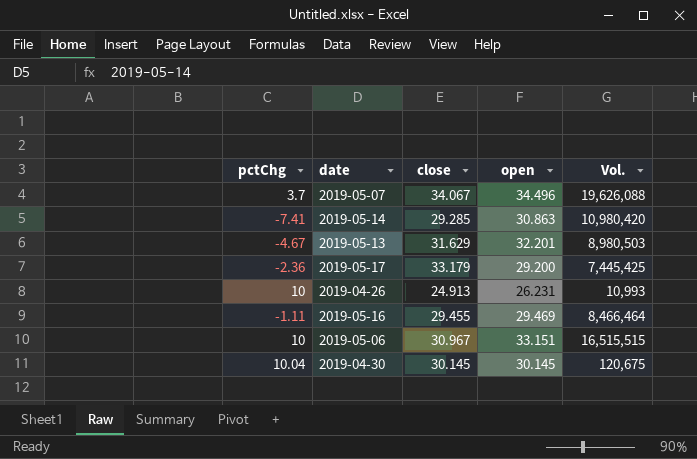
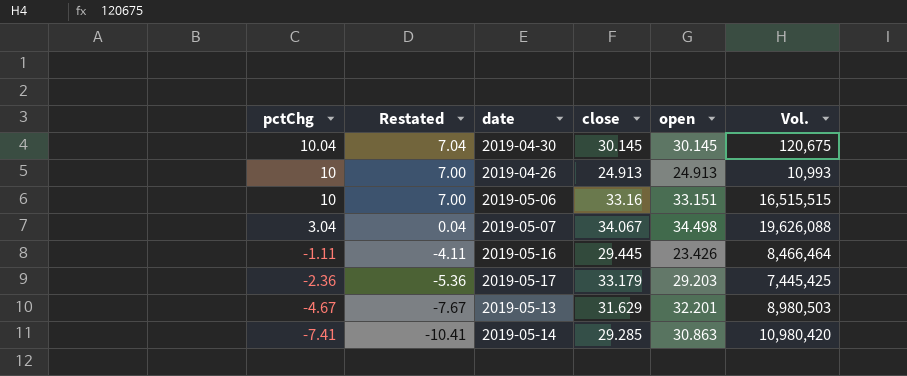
row order: none -> pctChg descending
column Restated | formula: none -> [pctChg] - 3
2019-04-26 | open: 26.231 -> 24.913
2019-05-06 | close: 30.967 -> 33.16
2019-05-07 | pctChg: 3.7 -> 3.04
2019-05-07 | open: 34.496 -> 34.498
2019-05-16 | close: 29.455 -> 29.445
2019-05-16 | open: 29.469 -> 23.426
2019-05-17 | open: 29.200 -> 29.203

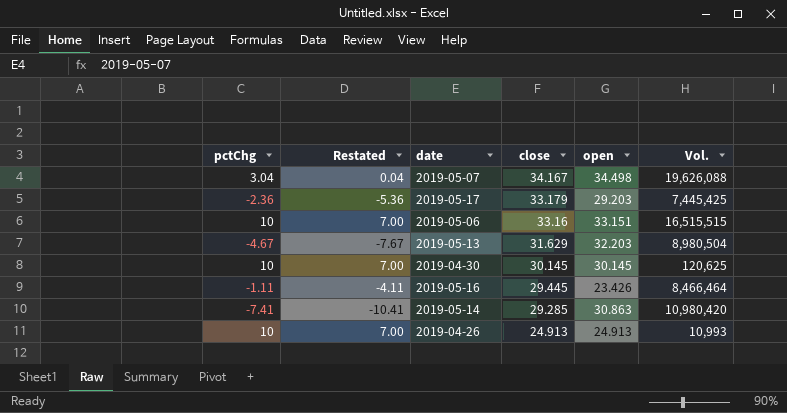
row order: pctChg descending -> close descending
2019-05-07 | close: 34.067 -> 34.167
2019-05-13 | open: 32.201 -> 32.203
2019-05-13 | Vol.: 8,980,503 -> 8,980,504
2019-04-30 | pctChg: 10.04 -> 10
2019-04-30 | Restated: 7.04 -> 7.00
2019-04-30 | Vol.: 120,675 -> 120,625

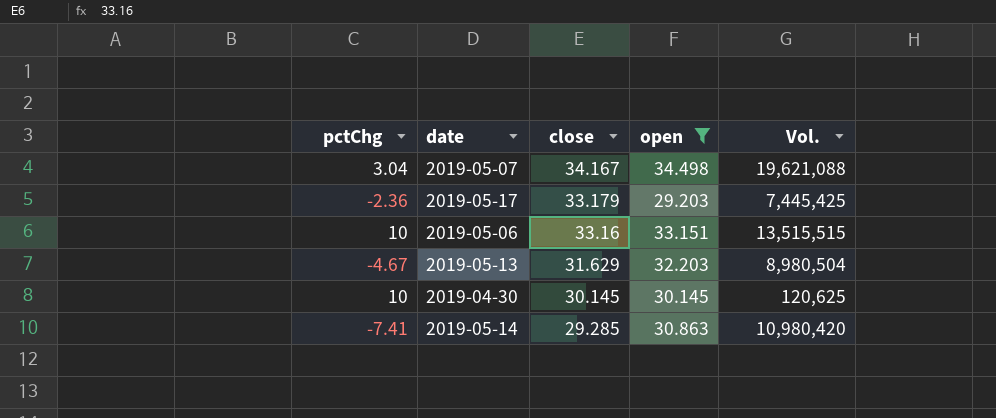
filter: none -> open >= 29.203
column Restated | formula: [pctChg] - 3 -> none
2019-05-07 | Vol.: 19,626,088 -> 19,621,088
2019-05-06 | Vol.: 16,515,515 -> 13,515,515

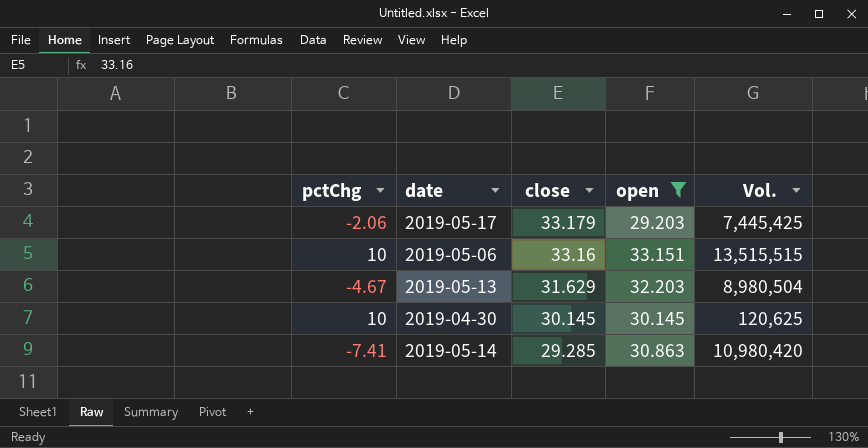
row 2019-05-07: 3.04 | 34.167 | 34.498 | 19,621,088 -> none
2019-05-17 | pctChg: -2.36 -> -2.06

